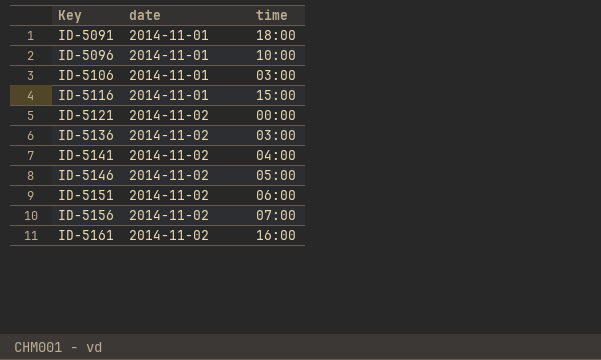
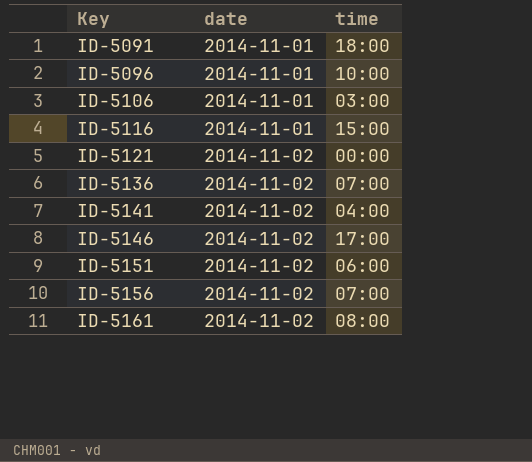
ID-5136 | time: 03:00 -> 07:00
ID-5146 | time: 05:00 -> 17:00
ID-5161 | time: 16:00 -> 08:00

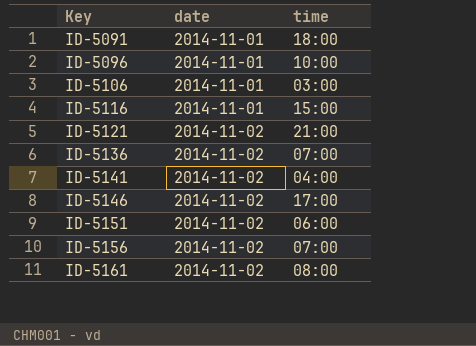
ID-5121 | time: 00:00 -> 21:00

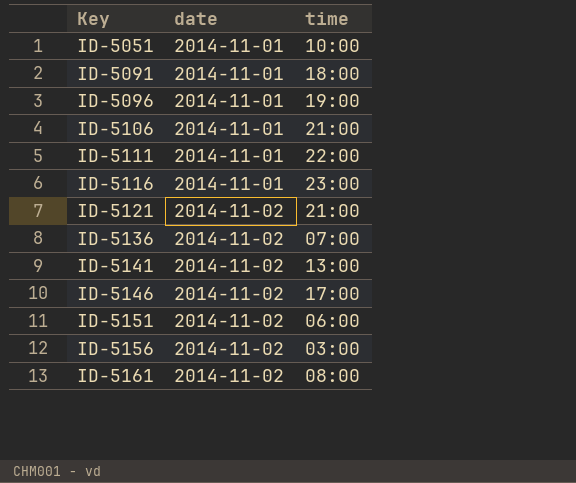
row ID-5051: none -> 2014-11-01 | 10:00
ID-5096 | time: 10:00 -> 19:00
ID-5106 | time: 03:00 -> 21:00
row ID-5111: none -> 2014-11-01 | 22:00
ID-5116 | time: 15:00 -> 23:00
ID-5141 | time: 04:00 -> 13:00
ID-5156 | time: 07:00 -> 03:00

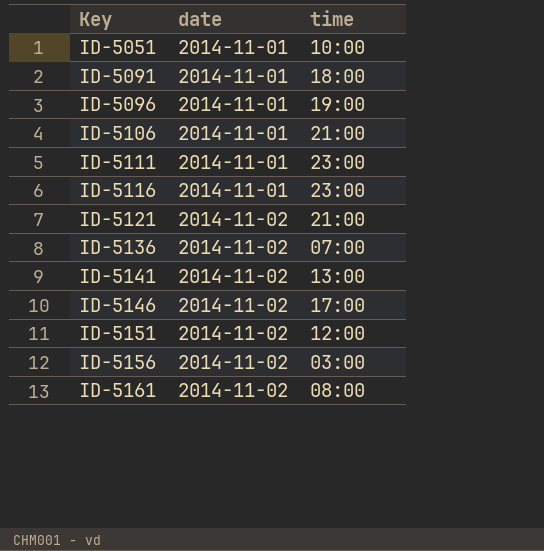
ID-5111 | time: 22:00 -> 23:00
ID-5151 | time: 06:00 -> 12:00

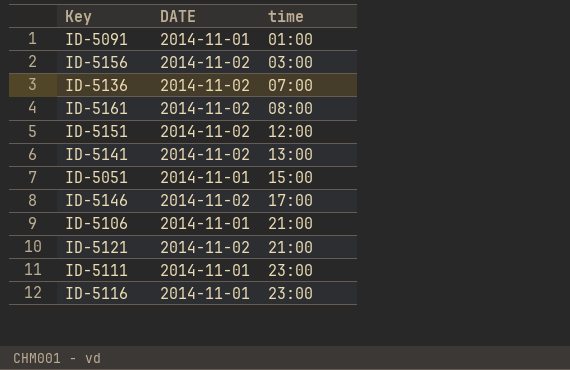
row order: Key ascending -> time ascending
column name: date -> DATE
row ID-5096: 2014-11-01 | 19:00 -> none
ID-5091 | time: 18:00 -> 01:00
ID-5051 | time: 10:00 -> 15:00

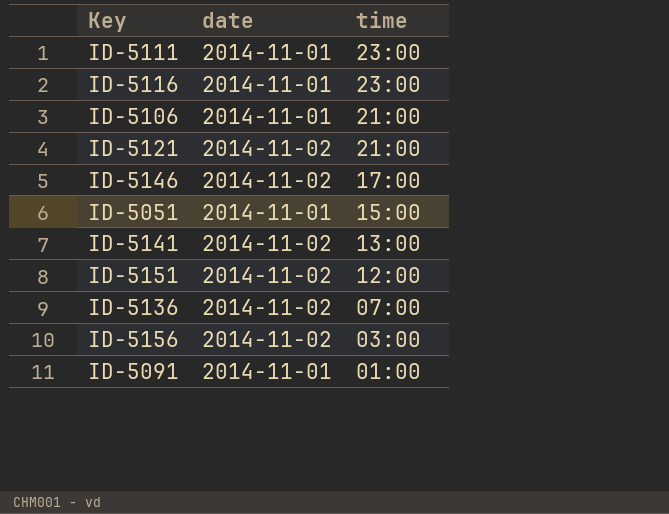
row order: time ascending -> time descending
column name: DATE -> date
row ID-5161: 2014-11-02 | 08:00 -> none

